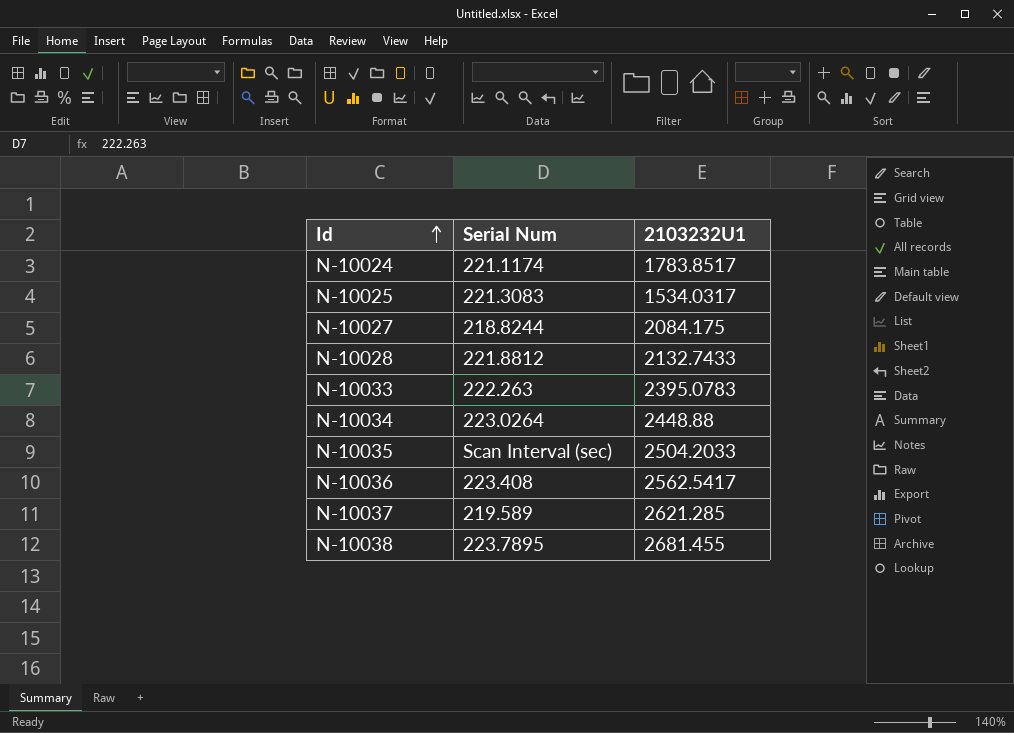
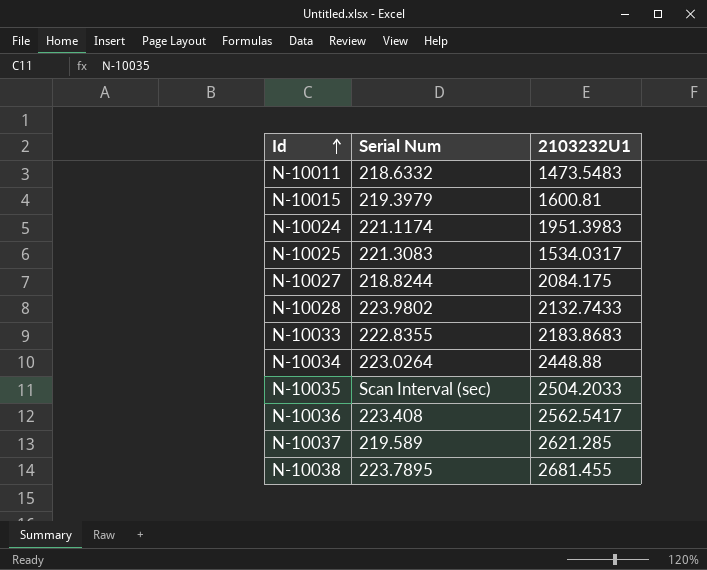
row N-10011: none -> 218.6332 | 1473.5483
row N-10015: none -> 219.3979 | 1600.81
N-10024 | 2103232U1: 1783.8517 -> 1951.3983
N-10028 | Serial Num: 221.8812 -> 223.9802
N-10033 | Serial Num: 222.263 -> 222.8355
N-10033 | 2103232U1: 2395.0783 -> 2183.8683

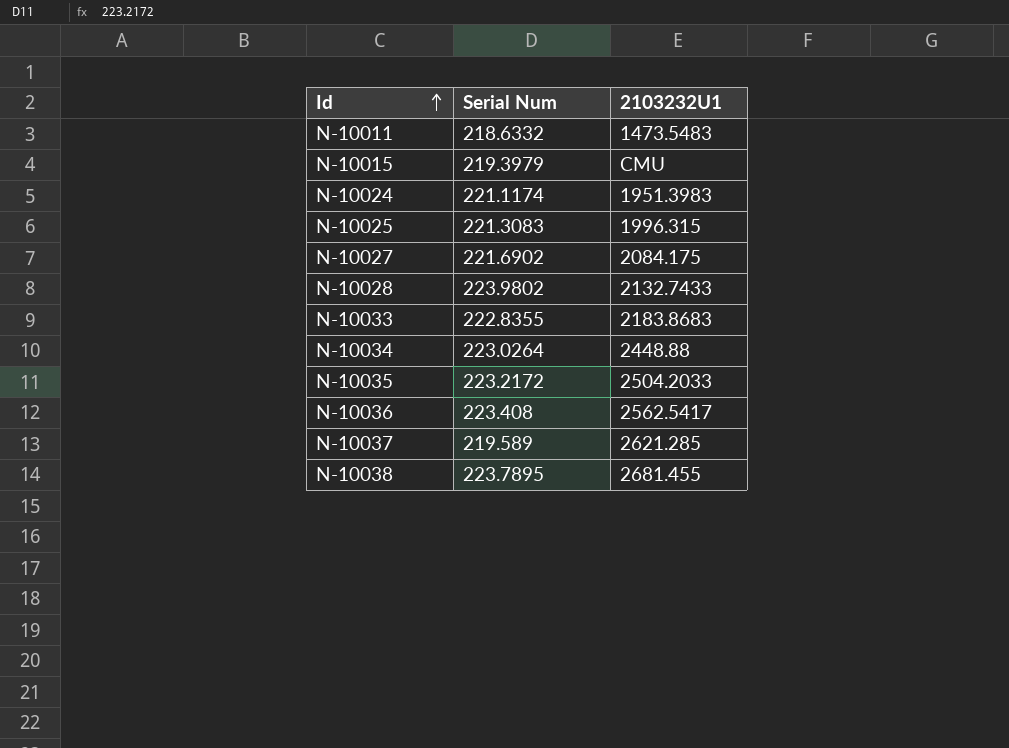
N-10015 | 2103232U1: 1600.81 -> CMU
N-10025 | 2103232U1: 1534.0317 -> 1996.315
N-10027 | Serial Num: 218.8244 -> 221.6902
N-10035 | Serial Num: Scan Interval (sec) -> 223.2172

